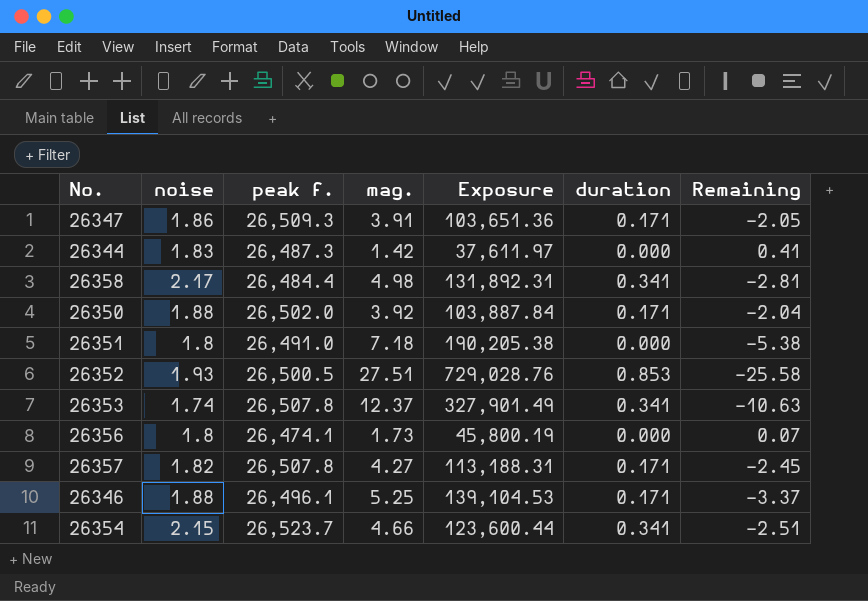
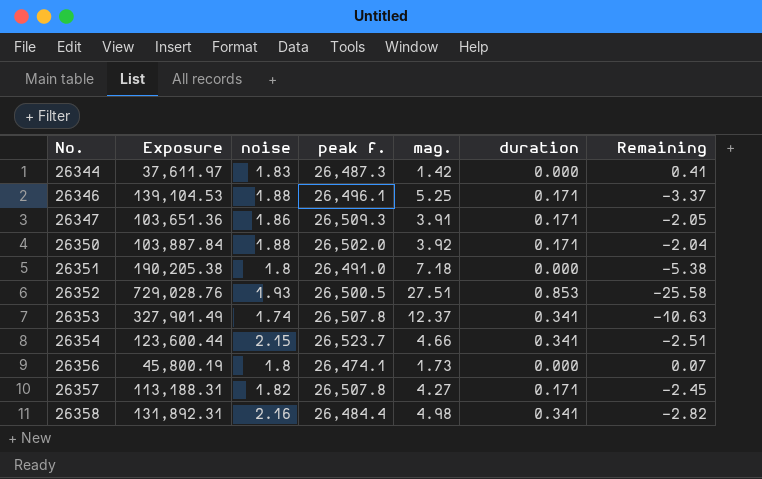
row order: none -> No. ascending
column Exposure | position: 5 -> 2
26358 | noise: 2.17 -> 2.16
26358 | Remaining: -2.81 -> -2.82

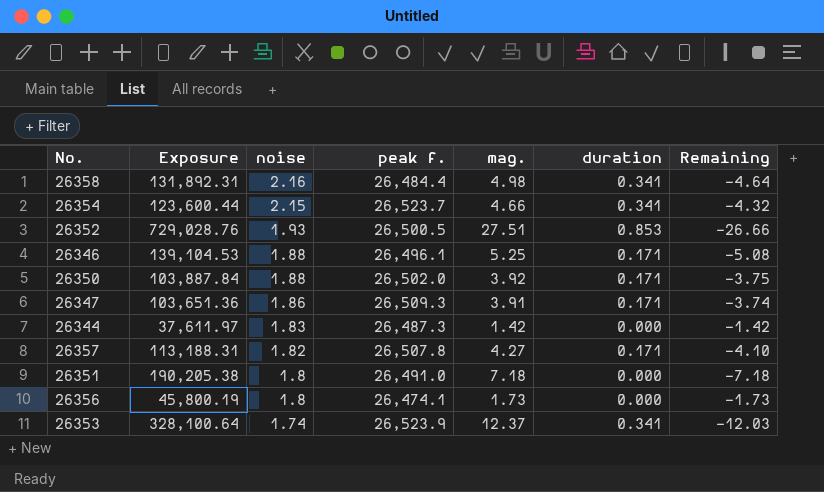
row order: No. ascending -> noise descending
column Remaining | formula: [noise] - [mag.] -> [duration] - [mag.]
26353 | Exposure: 327,901.49 -> 328,100.64
26353 | peak f.: 26,507.8 -> 26,523.9

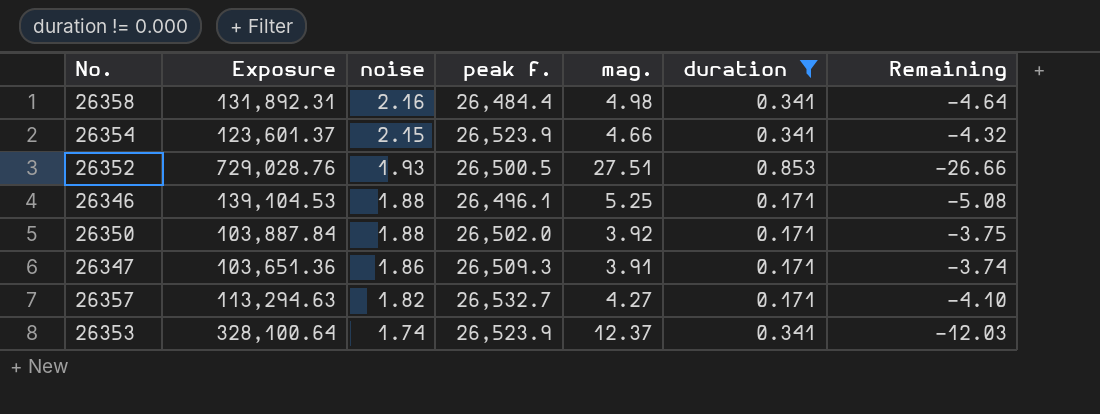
filter: none -> duration != 0.000
26354 | Exposure: 123,600.44 -> 123,601.37
26354 | peak f.: 26,523.7 -> 26,523.9
26357 | Exposure: 113,188.31 -> 113,294.63
26357 | peak f.: 26,507.8 -> 26,532.7

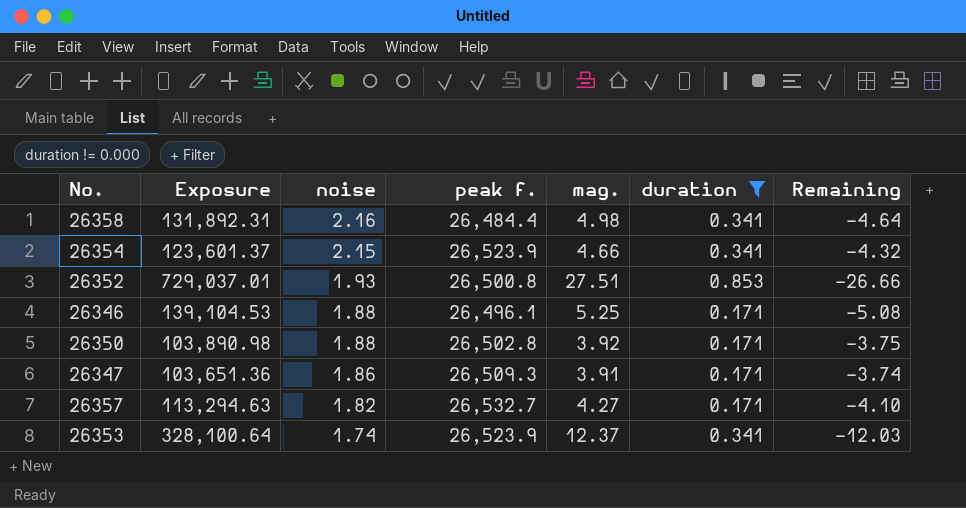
26352 | Exposure: 729,028.76 -> 729,037.01
26352 | peak f.: 26,500.5 -> 26,500.8
26350 | Exposure: 103,887.84 -> 103,890.98
26350 | peak f.: 26,502.0 -> 26,502.8

